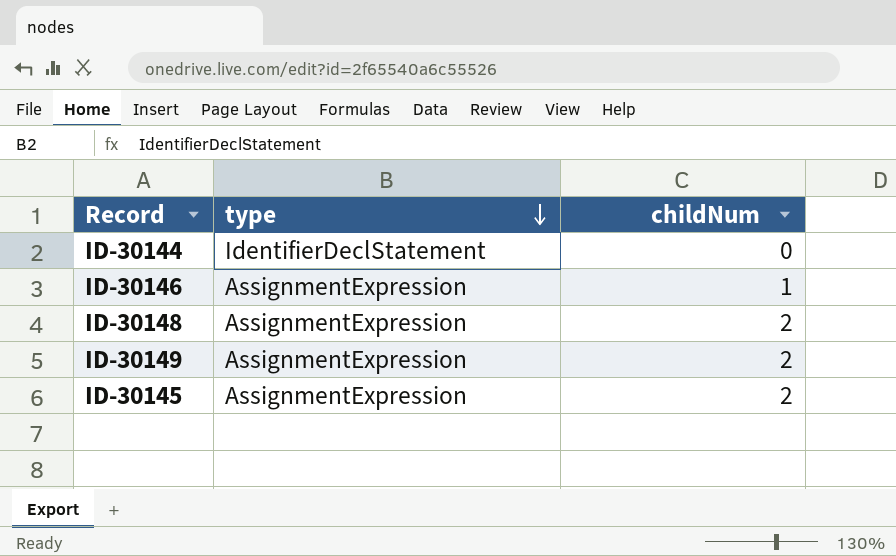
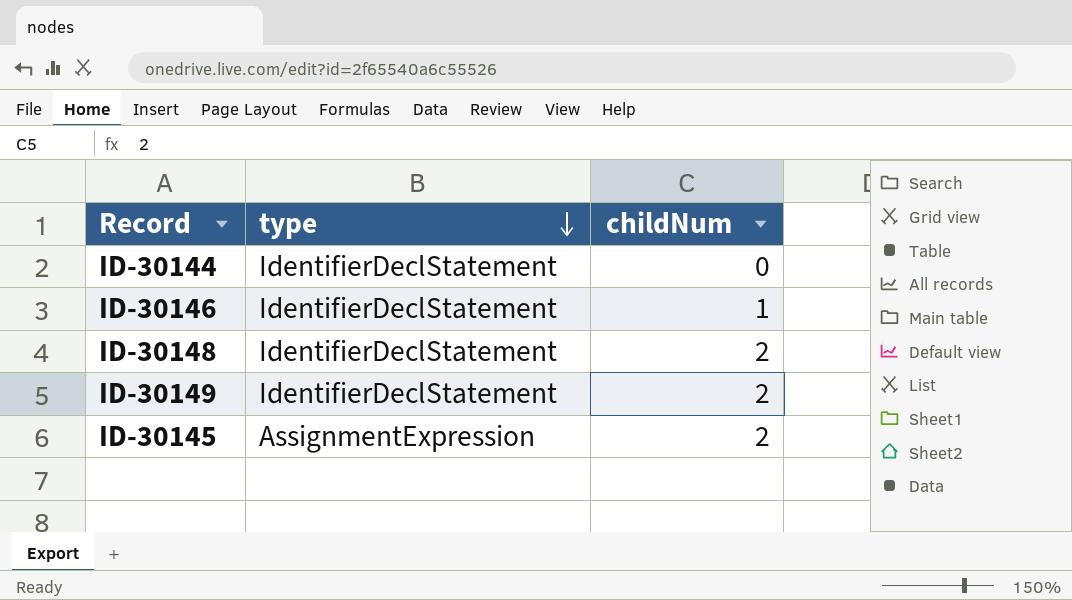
ID-30146 | type: AssignmentExpression -> IdentifierDeclStatement
ID-30148 | type: AssignmentExpression -> IdentifierDeclStatement
ID-30149 | type: AssignmentExpression -> IdentifierDeclStatement

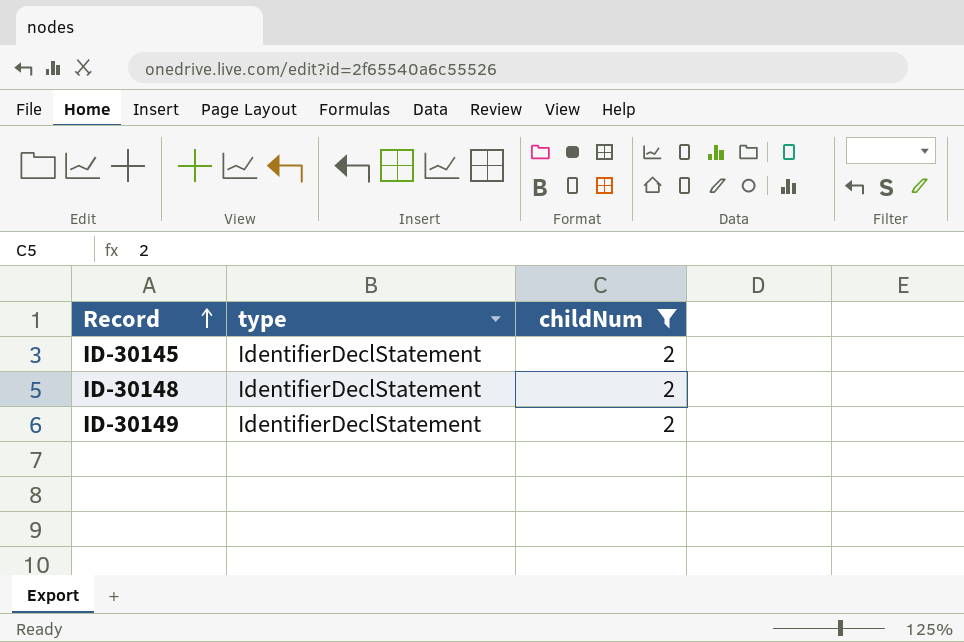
filter: none -> childNum = 2
row order: type descending -> Record ascending
ID-30145 | type: AssignmentExpression -> IdentifierDeclStatement

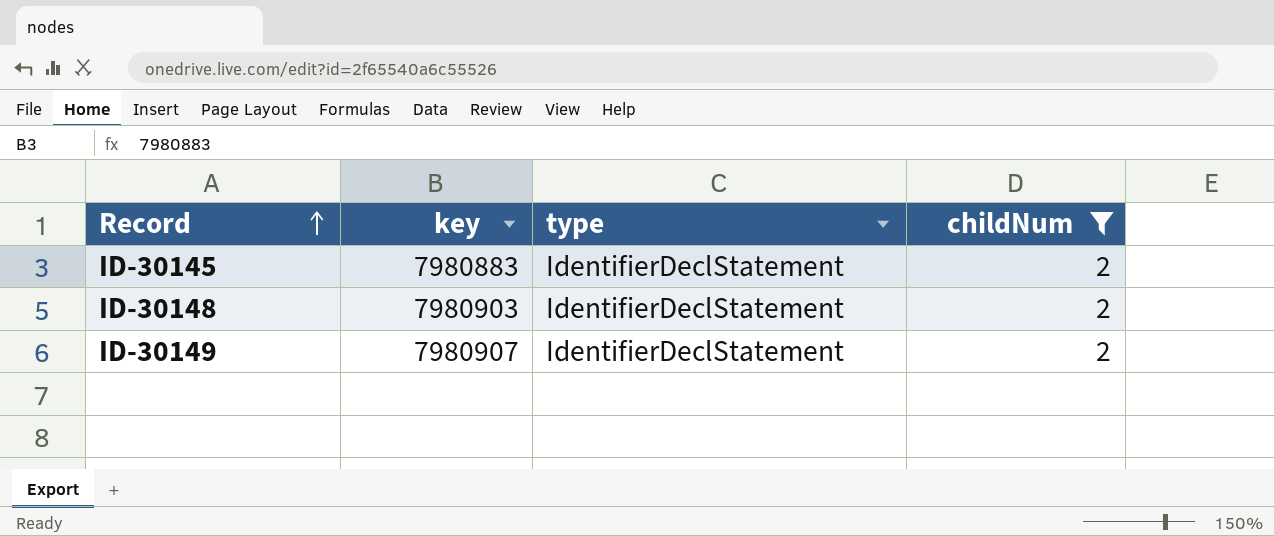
column key | position: none -> 2

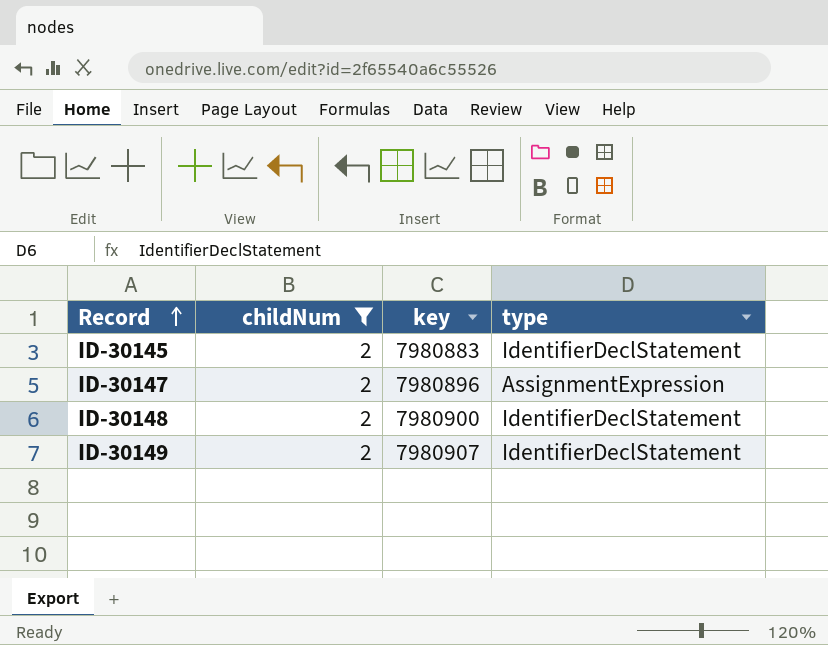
column childNum | position: 4 -> 2
row ID-30147: none -> 2 | 7980896 | AssignmentExpression
ID-30148 | key: 7980903 -> 7980900

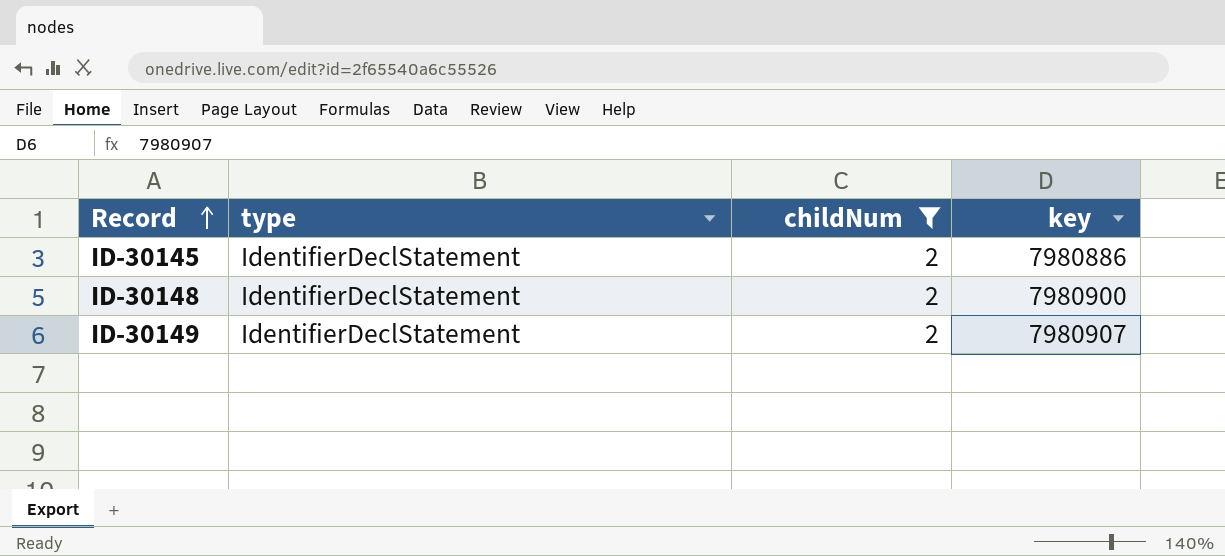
column type | position: 4 -> 2
row ID-30147: 2 | 7980896 | AssignmentExpression -> none
ID-30145 | key: 7980883 -> 7980886

